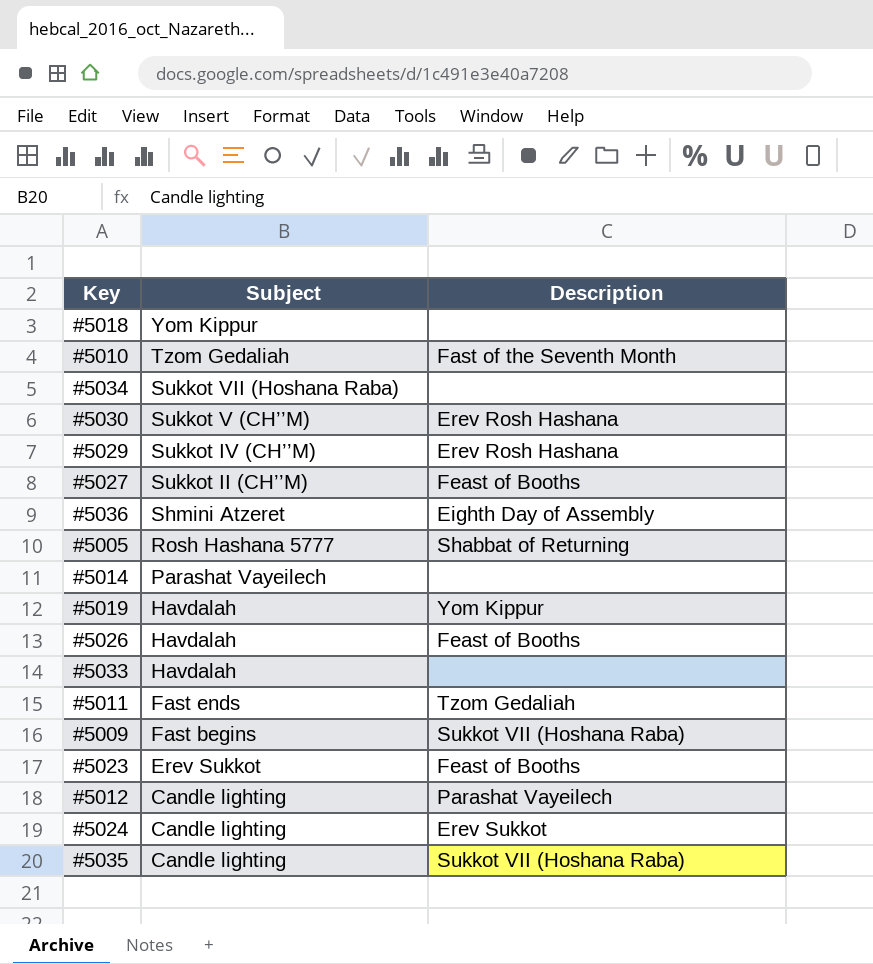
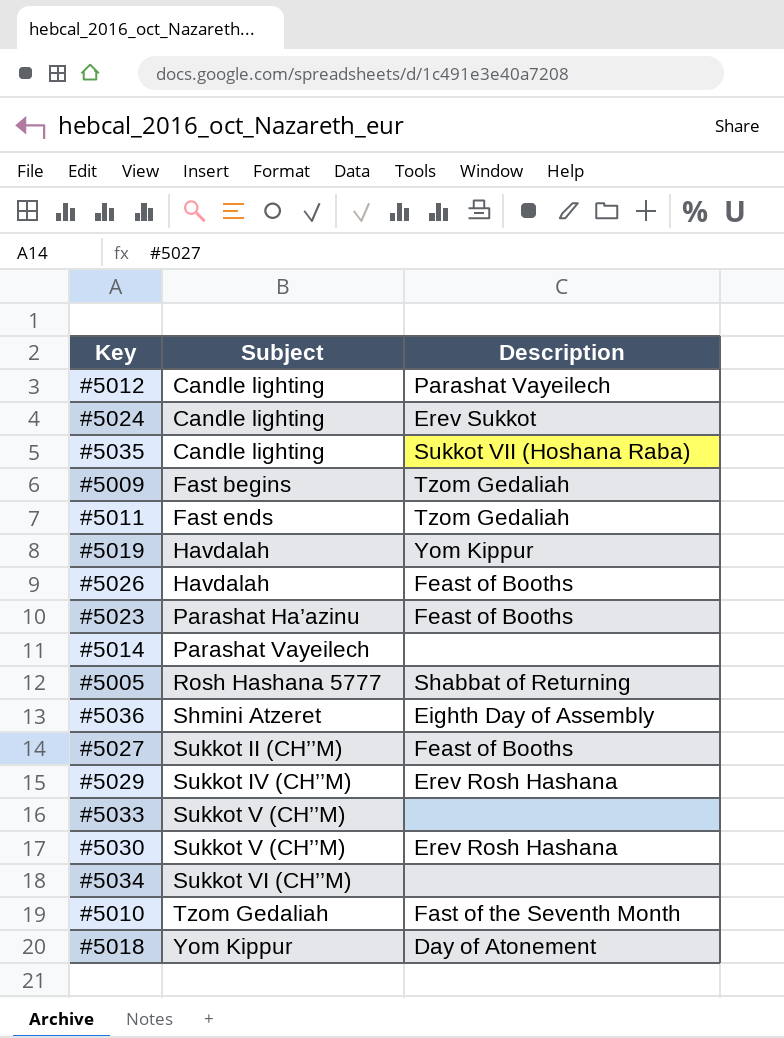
row order: Subject descending -> Subject ascending
#5009 | Description: Sukkot VII (Hoshana Raba) -> Tzom Gedaliah
#5023 | Subject: Erev Sukkot -> Parashat Ha’azinu
#5033 | Subject: Havdalah -> Sukkot V (CH’’M)
#5034 | Subject: Sukkot VII (Hoshana Raba) -> Sukkot VI (CH’’M)
#5018 | Description: none -> Day of Atonement

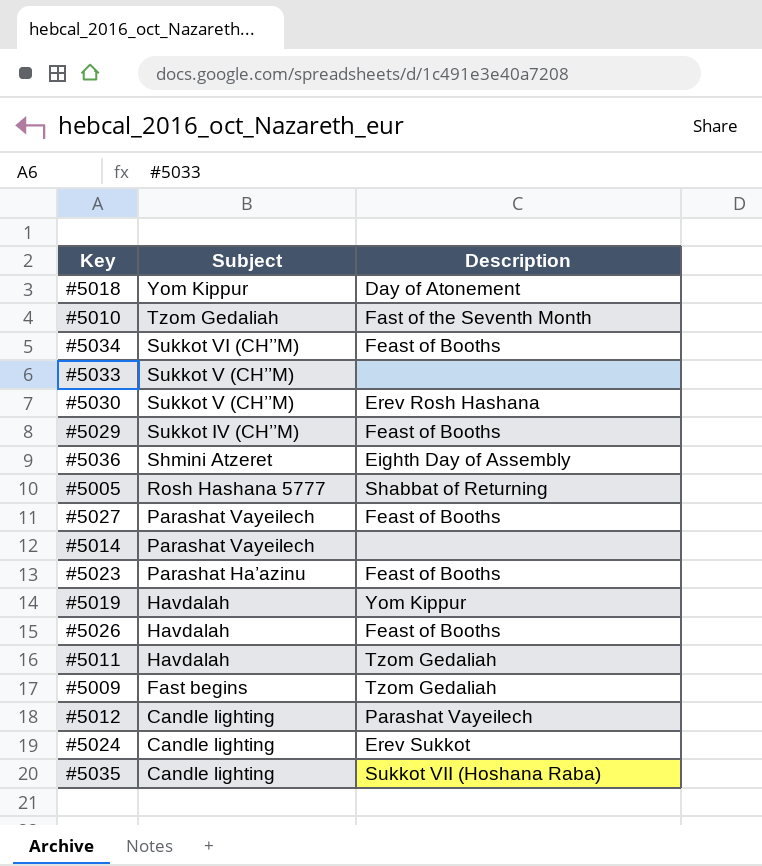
row order: Subject ascending -> Subject descending
#5034 | Description: none -> Feast of Booths
#5029 | Description: Erev Rosh Hashana -> Feast of Booths
#5027 | Subject: Sukkot II (CH’’M) -> Parashat Vayeilech
#5011 | Subject: Fast ends -> Havdalah

